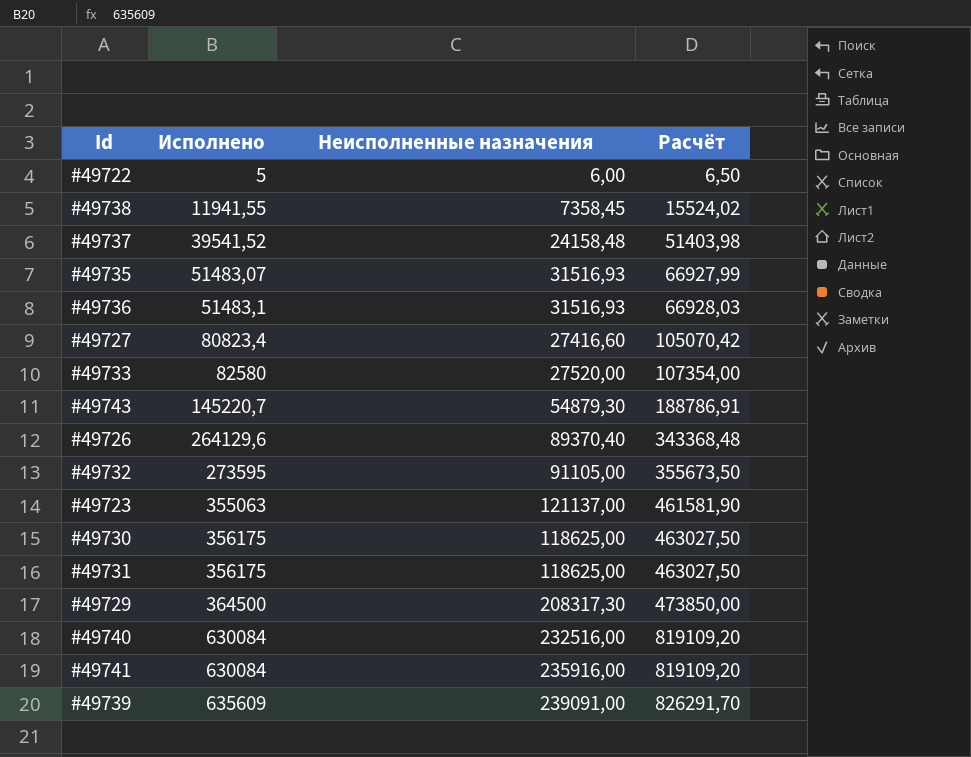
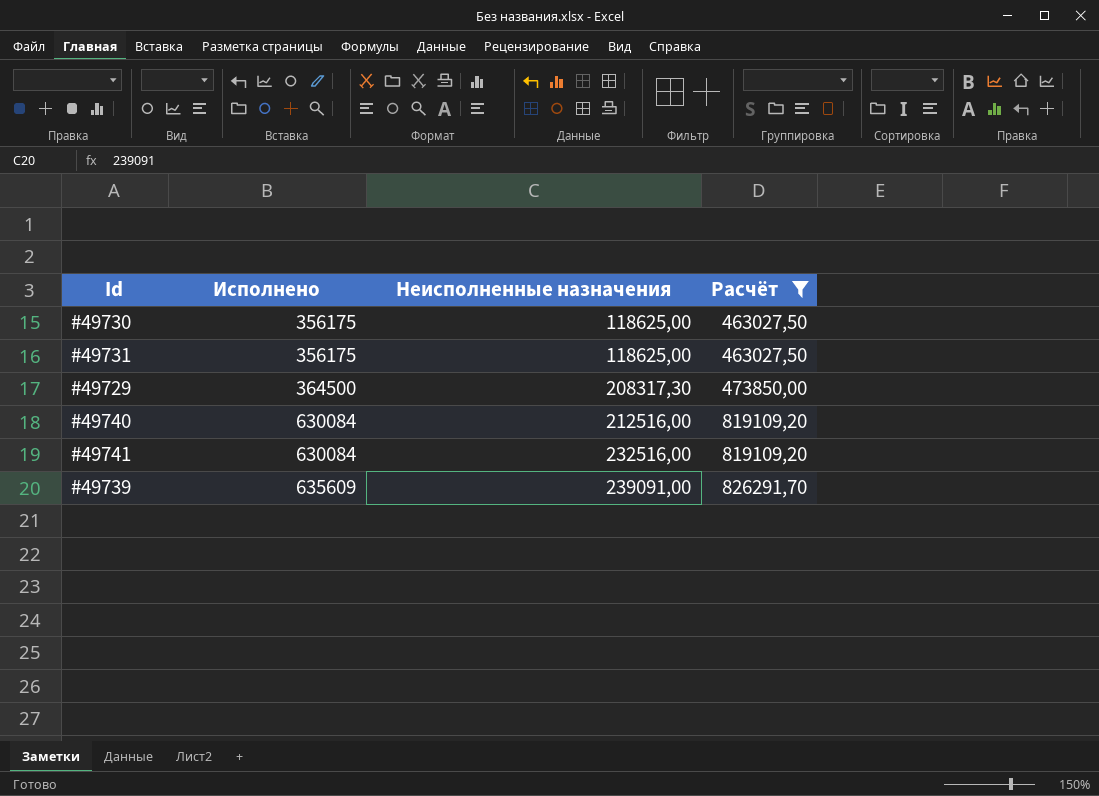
filter: none -> Расчёт >= 463027,50
#49740 | Неисполненные назначения: 232516,00 -> 212516,00
#49741 | Неисполненные назначения: 235916,00 -> 232516,00

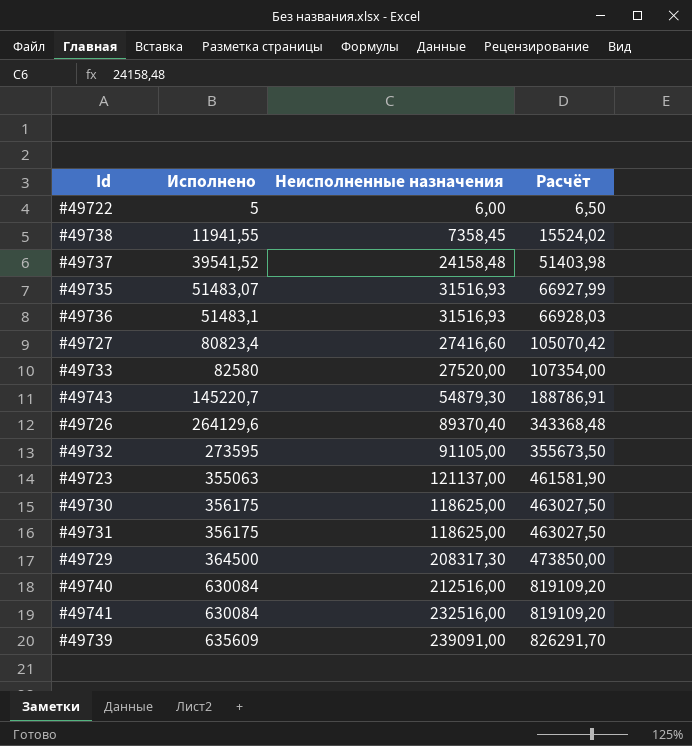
filter: Расчёт >= 463027,50 -> none

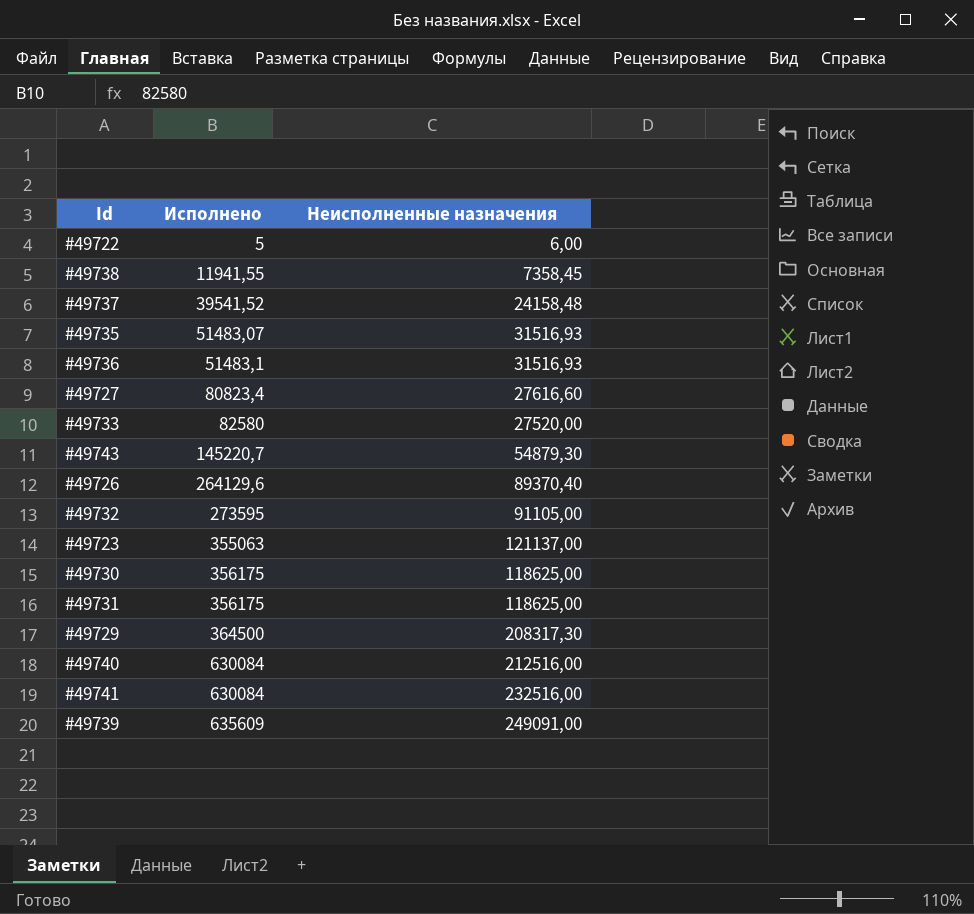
column Расчёт | formula: [Исполнено] * 1,3 -> none
#49727 | Неисполненные назначения: 27416,60 -> 27616,60
#49739 | Неисполненные назначения: 239091,00 -> 249091,00

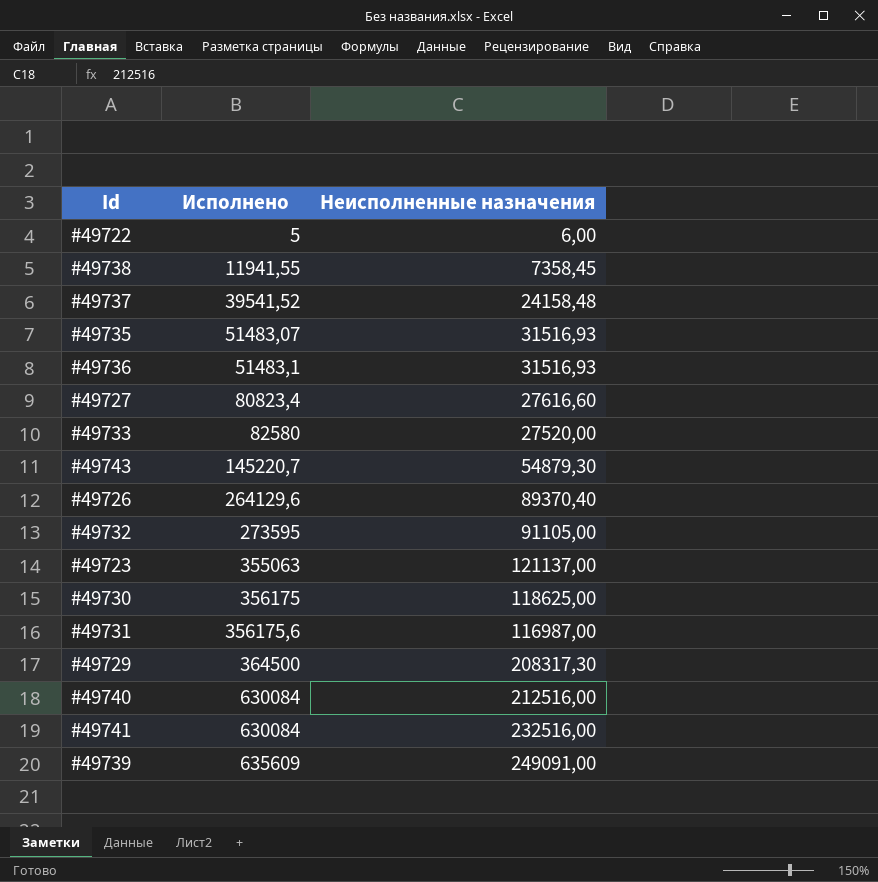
#49731 | Исполнено: 356175 -> 356175,6
#49731 | Неисполненные назначения: 118625,00 -> 116987,00

